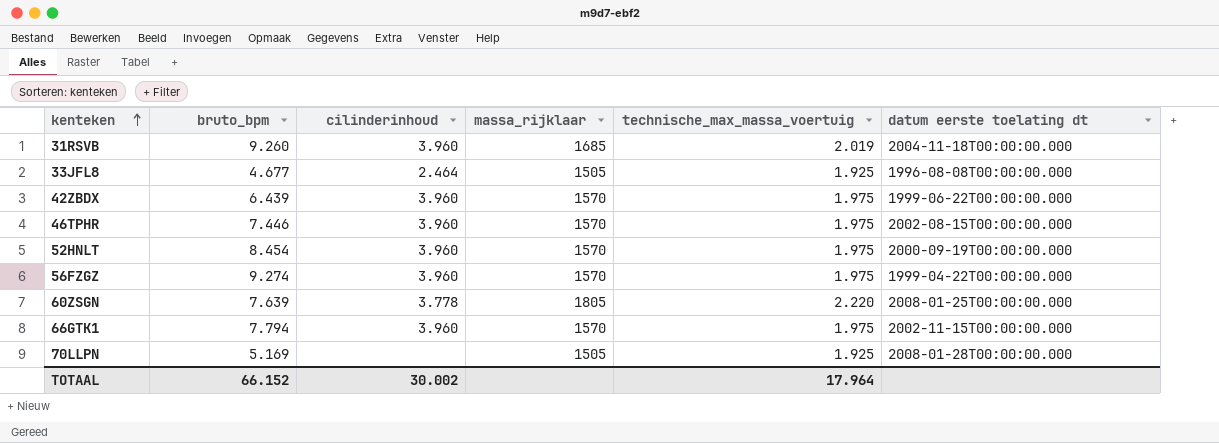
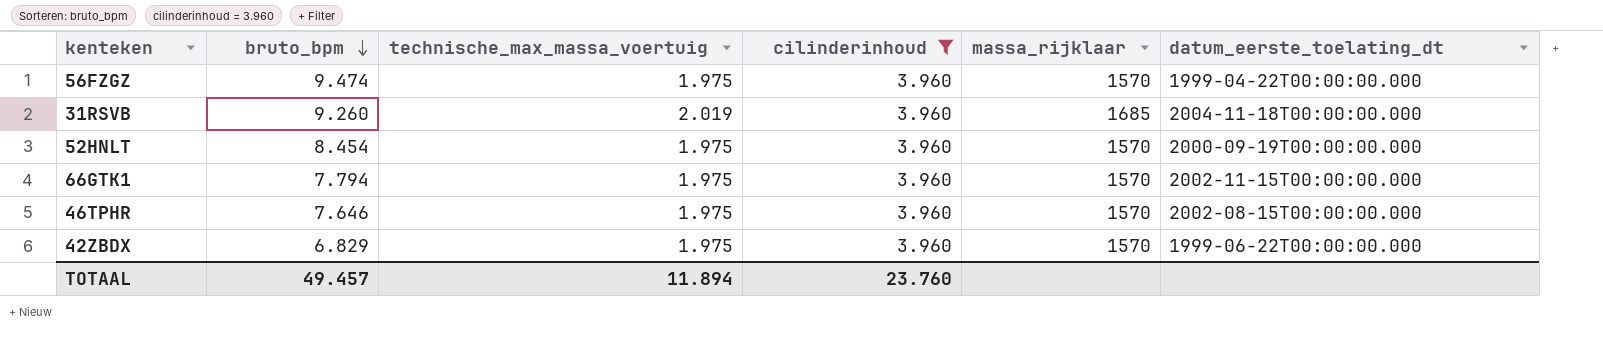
filter: none -> cilinderinhoud = 3.960
row order: kenteken ascending -> bruto_bpm descending
column technische_max_massa_voertuig | position: 5 -> 3
column name: datum eerste toelating dt -> datum_eerste_toelating_dt
56FZGZ | bruto_bpm: 9.274 -> 9.474
46TPHR | bruto_bpm: 7.446 -> 7.646
42ZBDX | bruto_bpm: 6.439 -> 6.829
TOTAAL | bruto_bpm: 66.152 -> 49.457
TOTAAL | technische_max_massa_voertuig: 17.964 -> 11.894
TOTAAL | cilinderinhoud: 30.002 -> 23.760

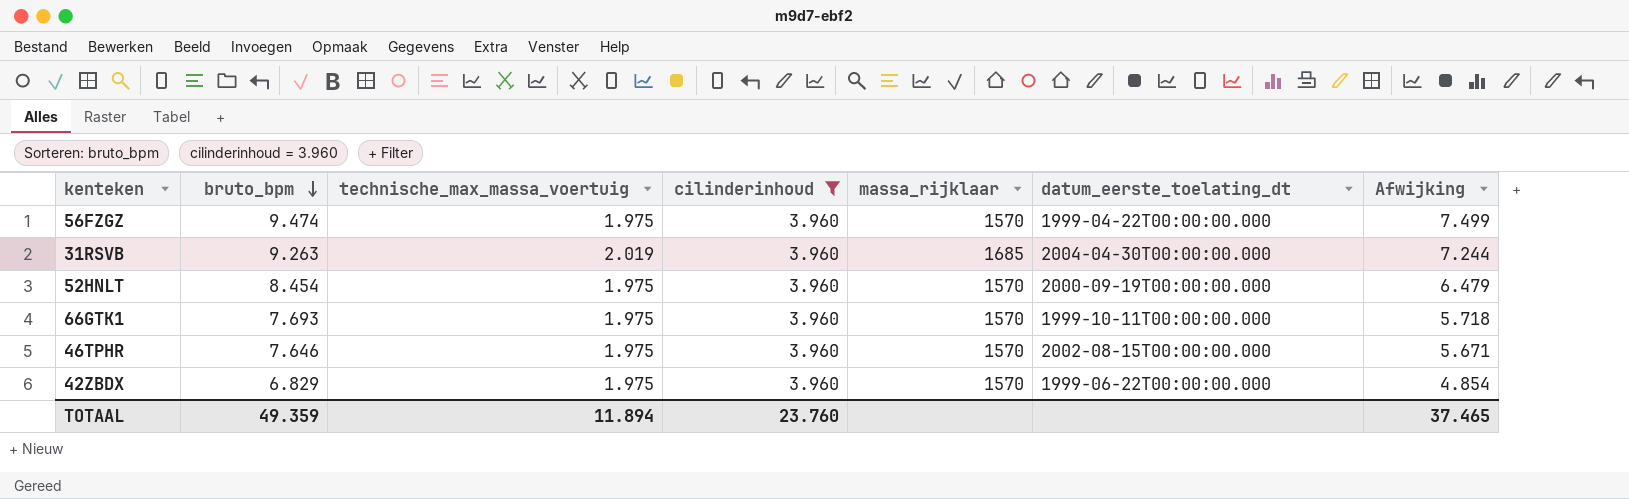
column Afwijking | formula: none -> [bruto_bpm] - [technische_max_massa_voertuig]
31RSVB | bruto_bpm: 9.260 -> 9.263
31RSVB | datum_eerste_toelating_dt: 2004-11-18T00:00:00.000 -> 2004-04-30T00:00:00.000
66GTK1 | bruto_bpm: 7.794 -> 7.693
66GTK1 | datum_eerste_toelating_dt: 2002-11-15T00:00:00.000 -> 1999-10-11T00:00:00.000
TOTAAL | bruto_bpm: 49.457 -> 49.359

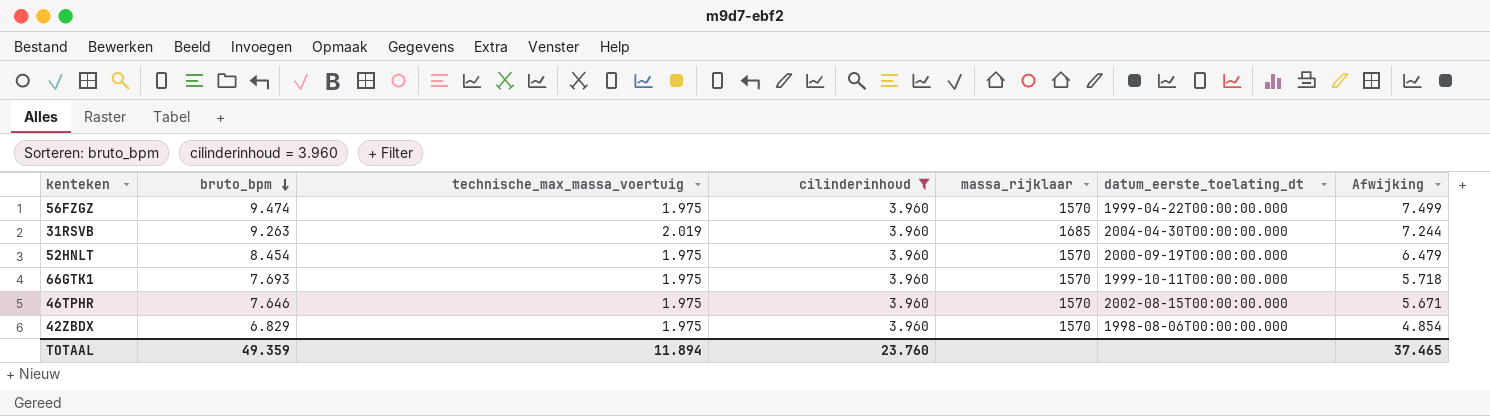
42ZBDX | datum_eerste_toelating_dt: 1999-06-22T00:00:00.000 -> 1998-08-06T00:00:00.000

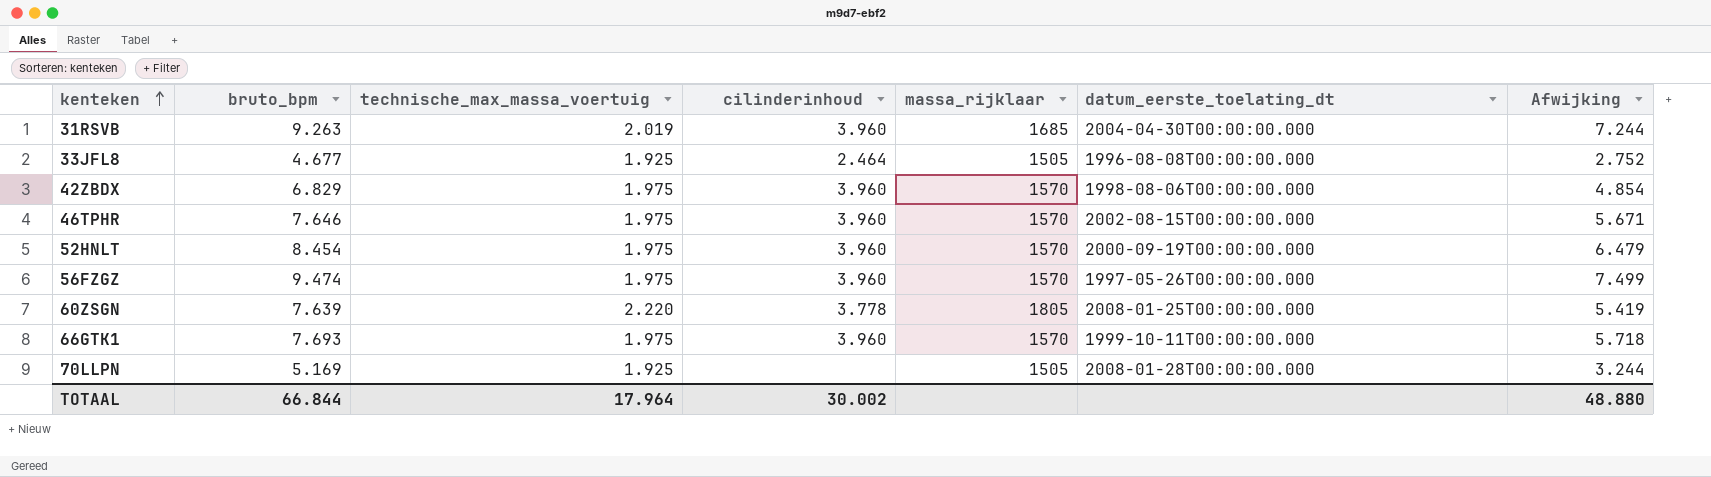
filter: cilinderinhoud = 3.960 -> none
row order: bruto_bpm descending -> kenteken ascending
56FZGZ | datum_eerste_toelating_dt: 1999-04-22T00:00:00.000 -> 1997-05-26T00:00:00.000
TOTAAL | bruto_bpm: 49.359 -> 66.844
TOTAAL | technische_max_massa_voertuig: 11.894 -> 17.964
TOTAAL | cilinderinhoud: 23.760 -> 30.002
TOTAAL | Afwijking: 37.465 -> 48.880

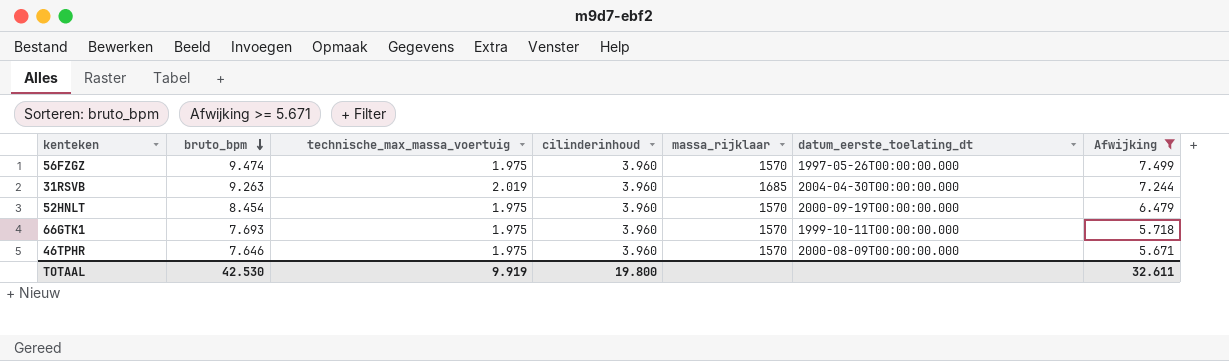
filter: none -> Afwijking >= 5.671
row order: kenteken ascending -> bruto_bpm descending
46TPHR | datum_eerste_toelating_dt: 2002-08-15T00:00:00.000 -> 2000-08-09T00:00:00.000
TOTAAL | bruto_bpm: 66.844 -> 42.530
TOTAAL | technische_max_massa_voertuig: 17.964 -> 9.919
TOTAAL | cilinderinhoud: 30.002 -> 19.800
TOTAAL | Afwijking: 48.880 -> 32.611

